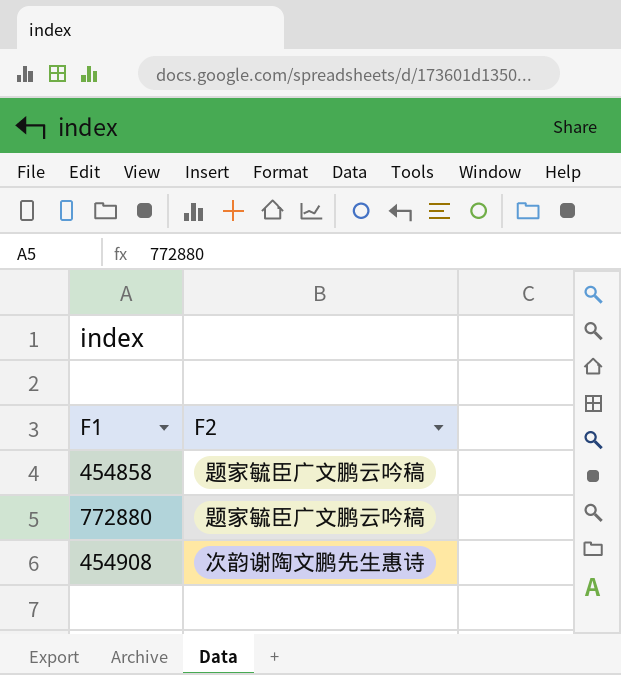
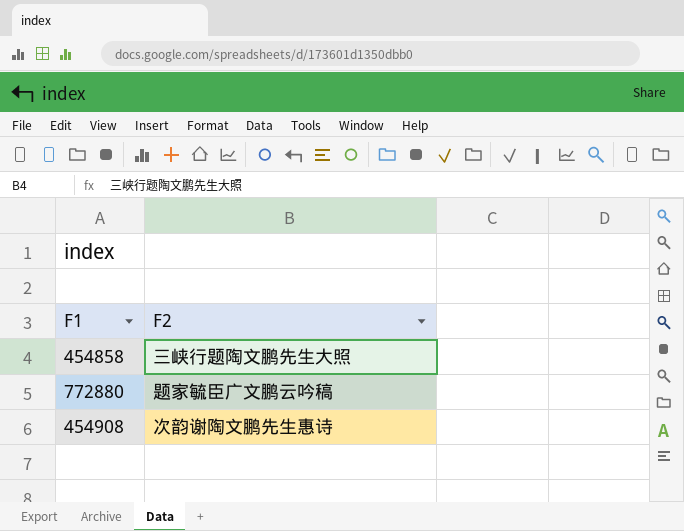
454858 | F2: 题家毓臣广文鹏云吟稿 -> 三峡行题陶文鹏先生大照

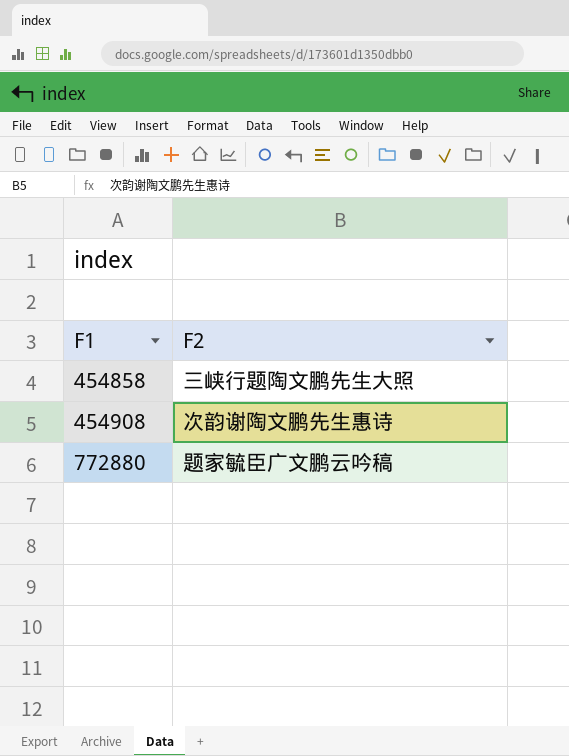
row order: none -> F1 ascending

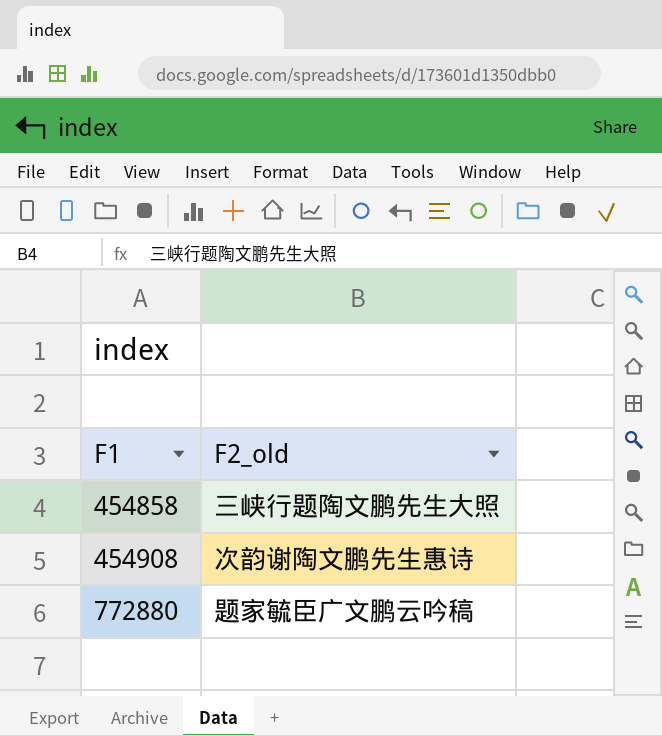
column name: F2 -> F2_old

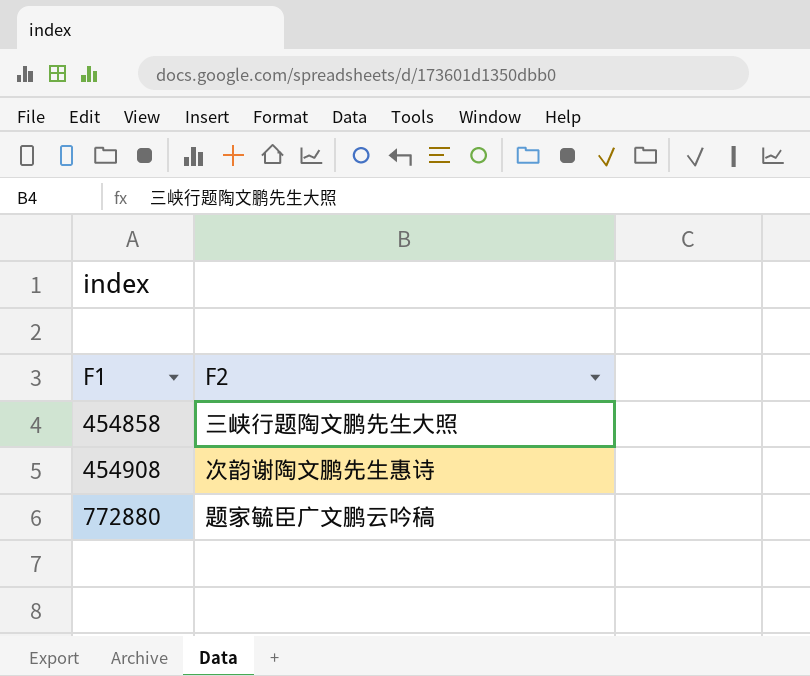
column name: F2_old -> F2

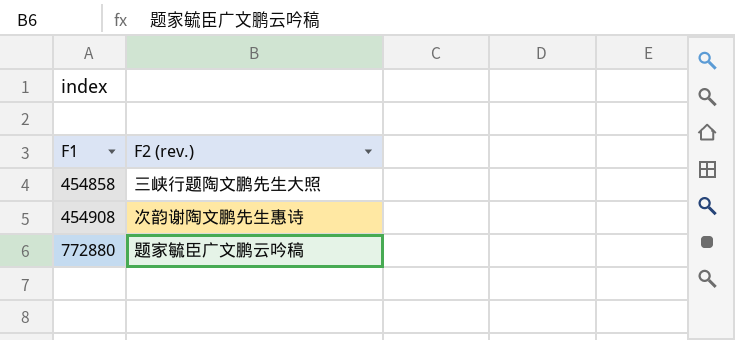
column name: F2 -> F2 (rev.)

